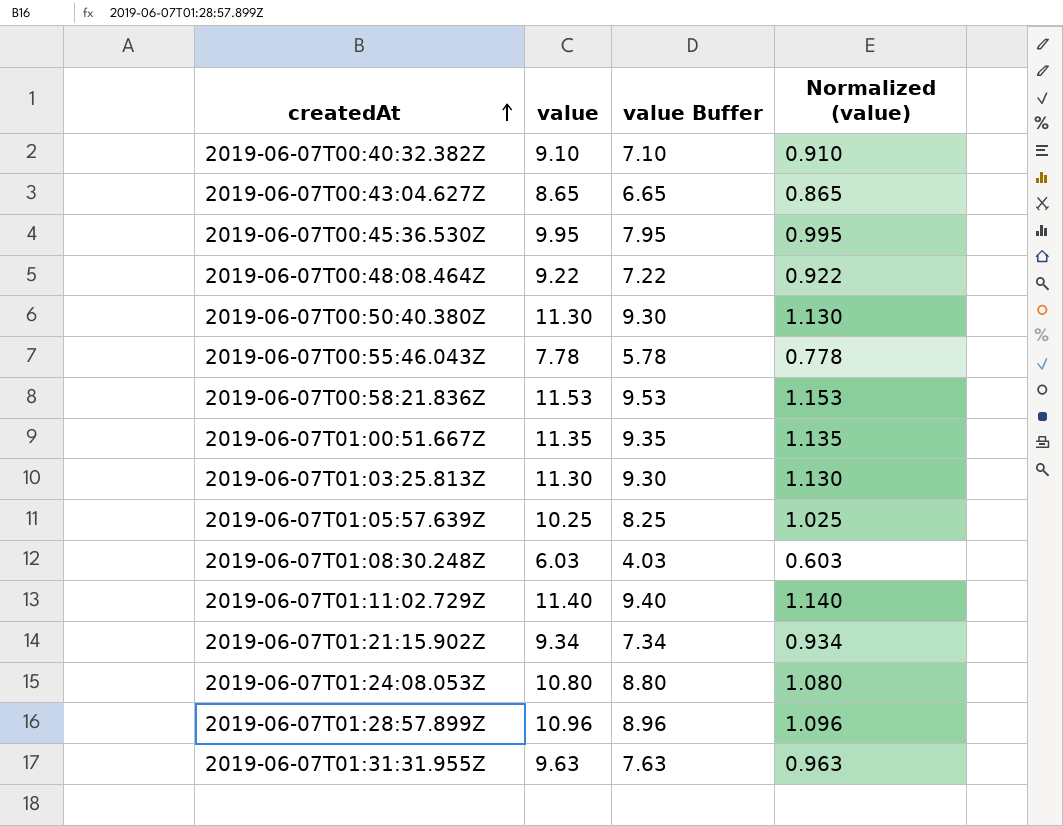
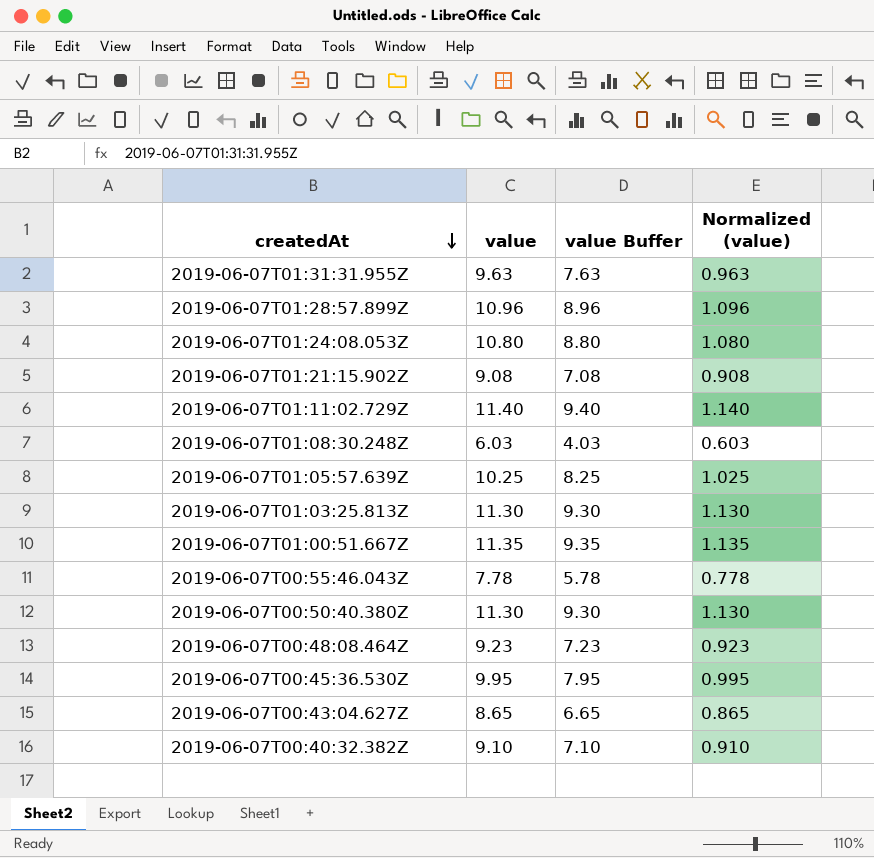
row order: createdAt ascending -> createdAt descending
row 2019-06-07T00:58:21.836Z: 11.53 | 9.53 | 1.153 -> none
2019-06-07T01:21:15.902Z | value: 9.34 -> 9.08
2019-06-07T01:21:15.902Z | value Buffer: 7.34 -> 7.08
2019-06-07T01:21:15.902Z | Normalized (value): 0.934 -> 0.908
2019-06-07T00:48:08.464Z | value: 9.22 -> 9.23
2019-06-07T00:48:08.464Z | value Buffer: 7.22 -> 7.23
2019-06-07T00:48:08.464Z | Normalized (value): 0.922 -> 0.923

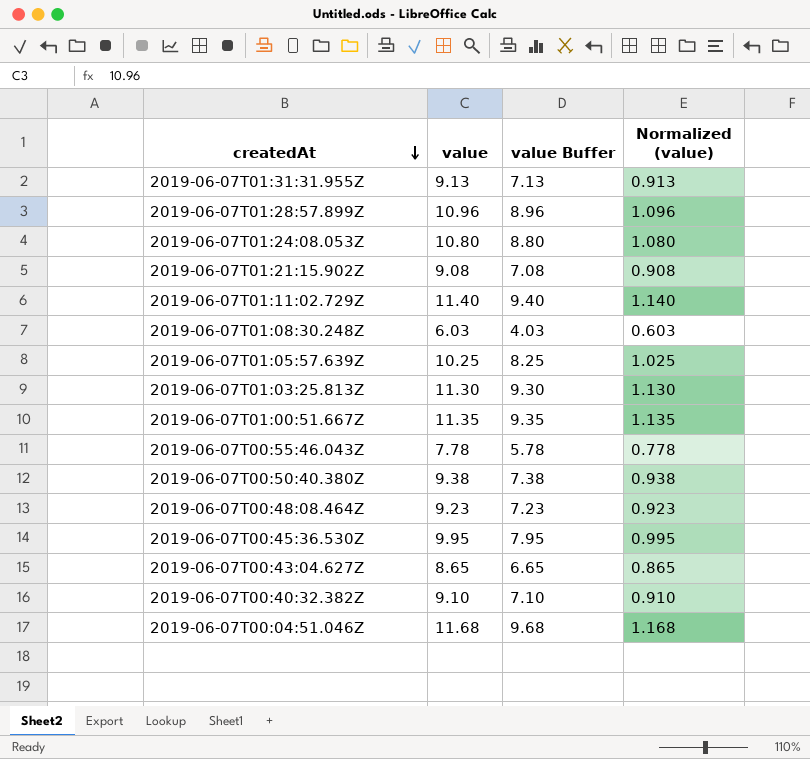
2019-06-07T01:31:31.955Z | value: 9.63 -> 9.13
2019-06-07T01:31:31.955Z | value Buffer: 7.63 -> 7.13
2019-06-07T01:31:31.955Z | Normalized (value): 0.963 -> 0.913
2019-06-07T00:50:40.380Z | value: 11.30 -> 9.38
2019-06-07T00:50:40.380Z | value Buffer: 9.30 -> 7.38
2019-06-07T00:50:40.380Z | Normalized (value): 1.130 -> 0.938
row 2019-06-07T00:04:51.046Z: none -> 11.68 | 9.68 | 1.168

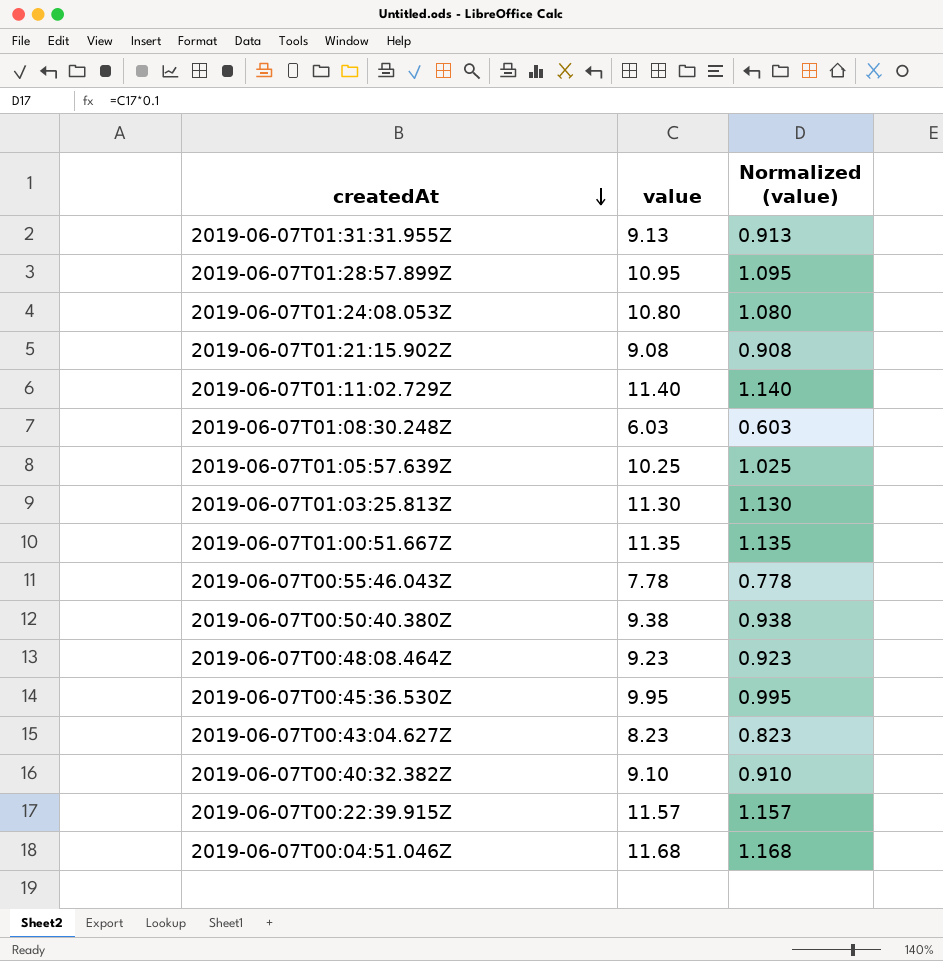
column value Buffer | formula: [value] - 2 -> none
2019-06-07T01:28:57.899Z | value: 10.96 -> 10.95
2019-06-07T01:28:57.899Z | Normalized (value): 1.096 -> 1.095
2019-06-07T00:43:04.627Z | value: 8.65 -> 8.23
2019-06-07T00:43:04.627Z | Normalized (value): 0.865 -> 0.823
row 2019-06-07T00:22:39.915Z: none -> 11.57 | 1.157

